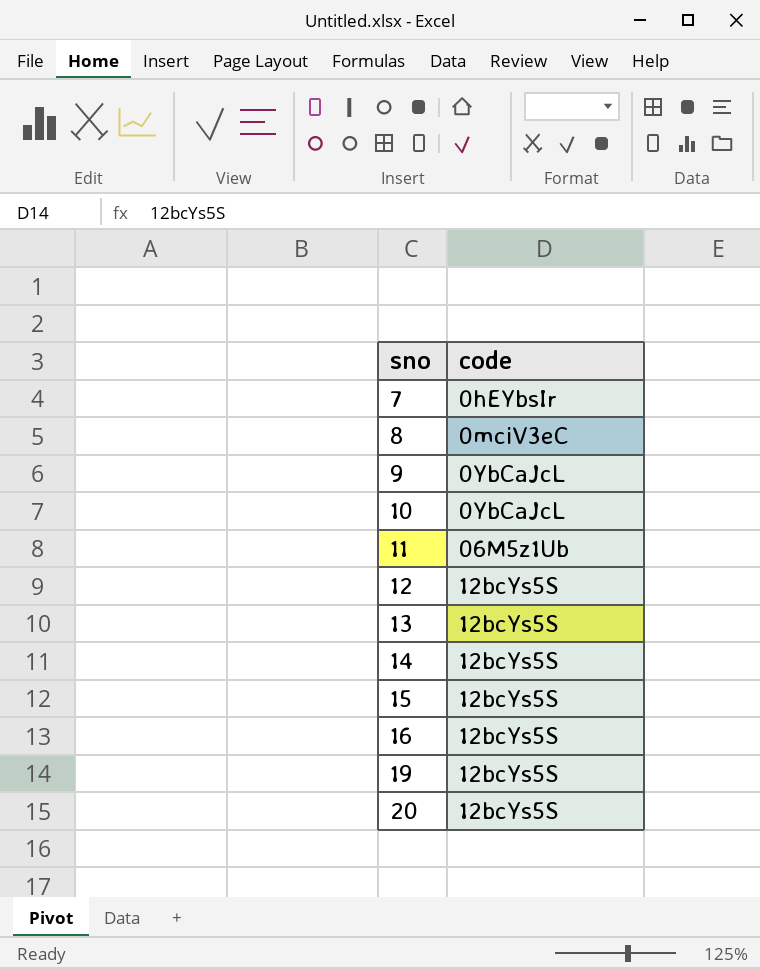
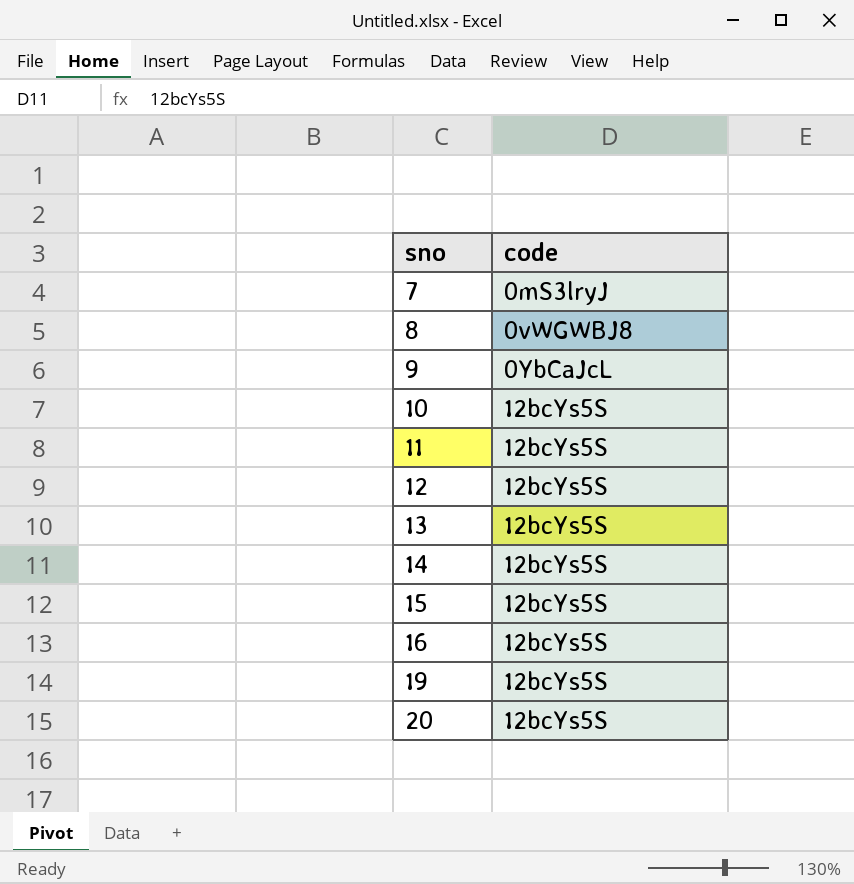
7 | code: 0hEYbsIr -> 0mS3lryJ
8 | code: 0mciV3eC -> 0vWGWBJ8
10 | code: 0YbCaJcL -> 12bcYs5S
11 | code: 06M5z1Ub -> 12bcYs5S

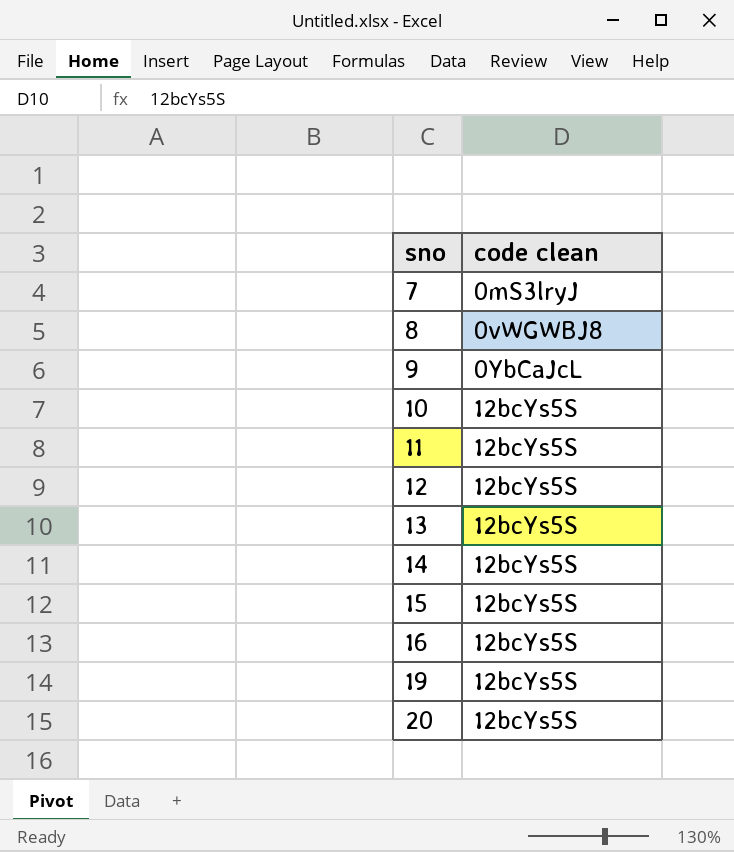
column name: code -> code clean

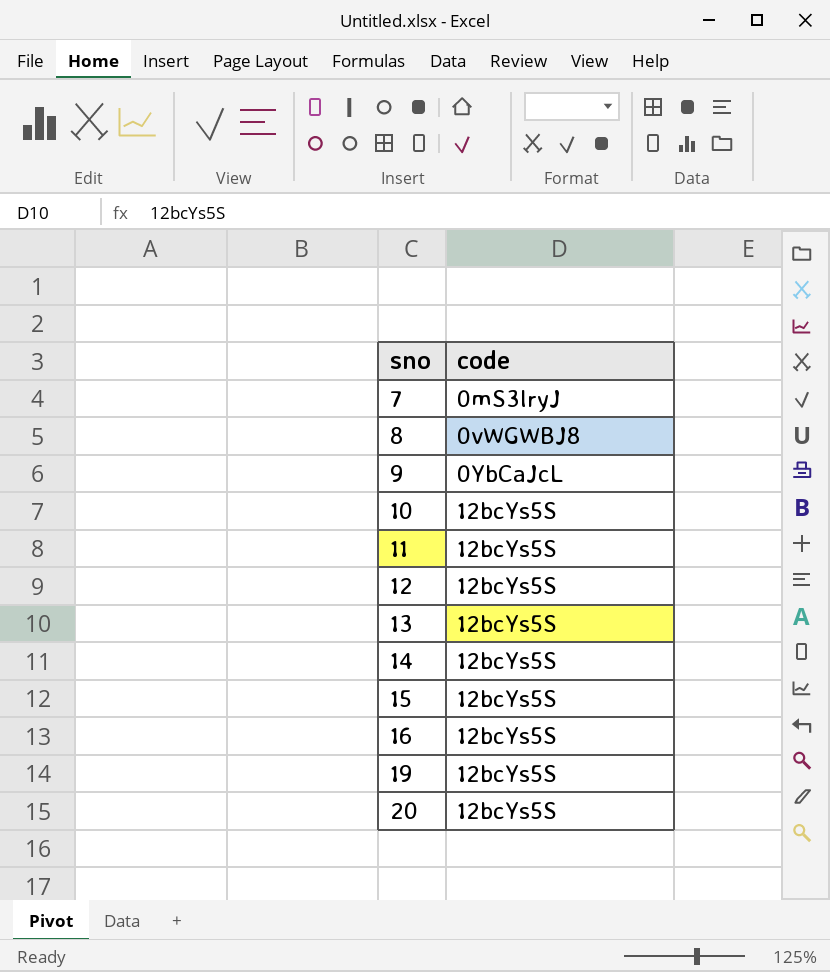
column name: code clean -> code

